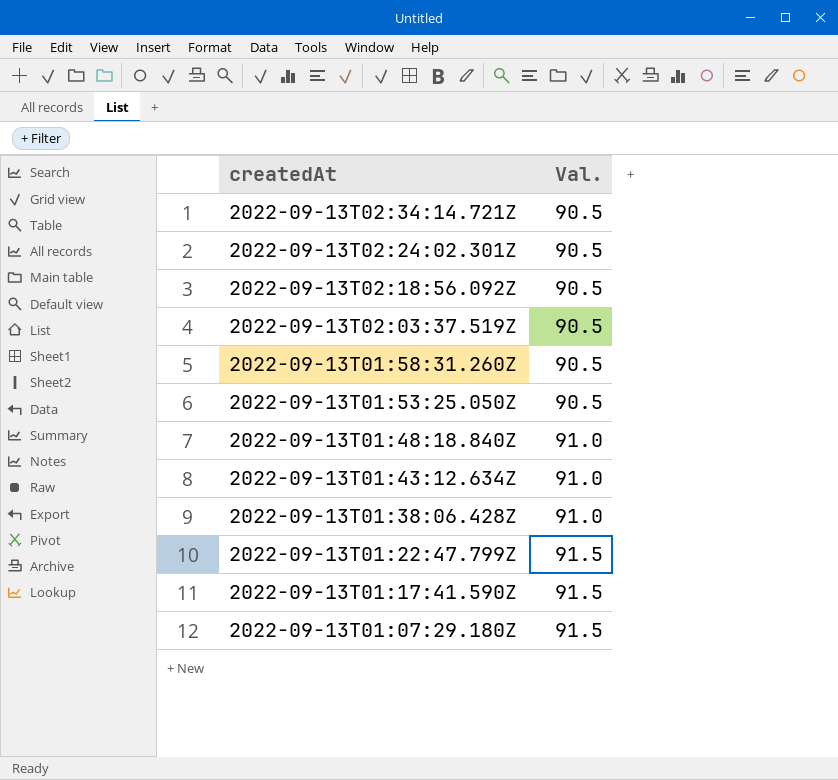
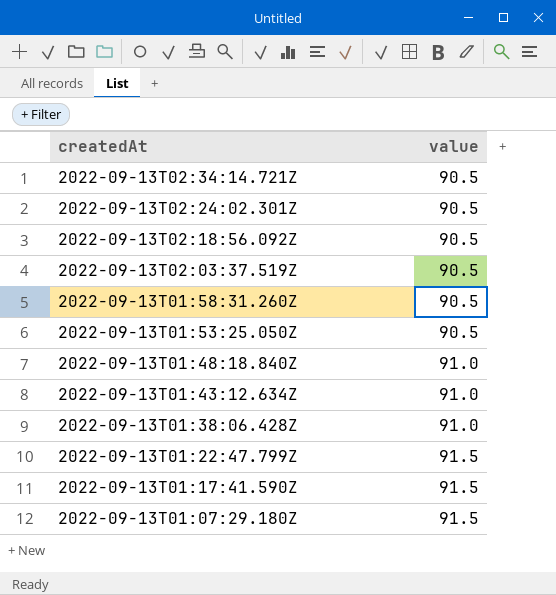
column name: Val. -> value

